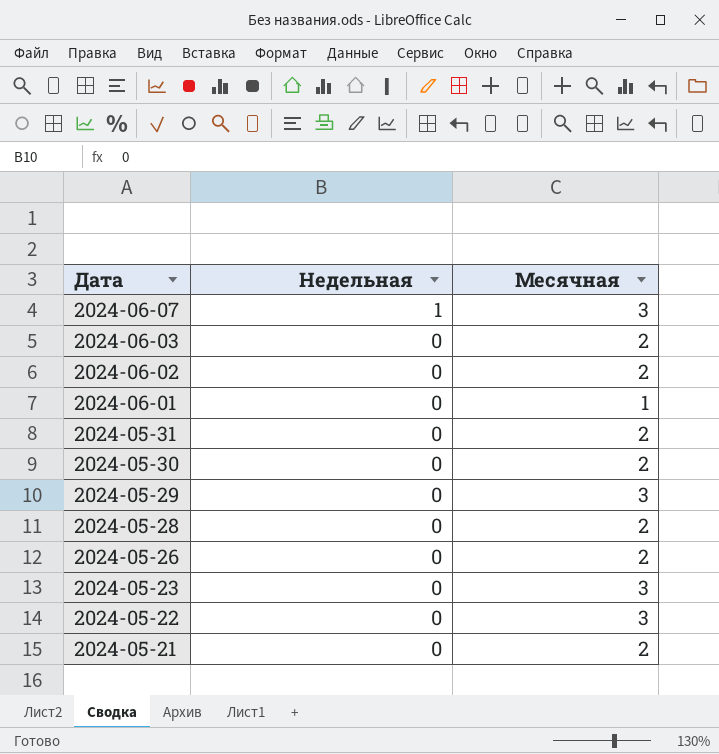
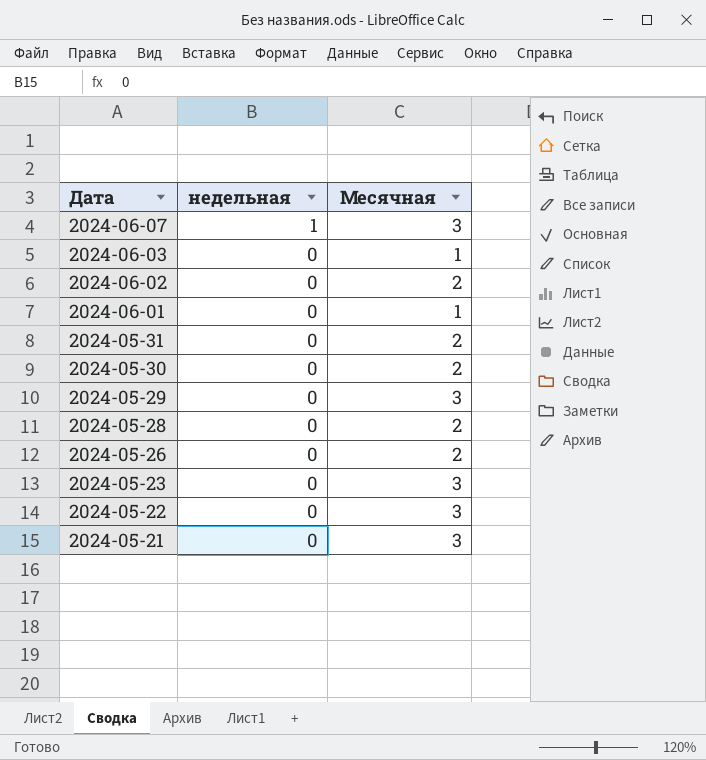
column name: Недельная -> недельная
2024-06-03 | Месячная: 2 -> 1
2024-05-21 | Месячная: 2 -> 3

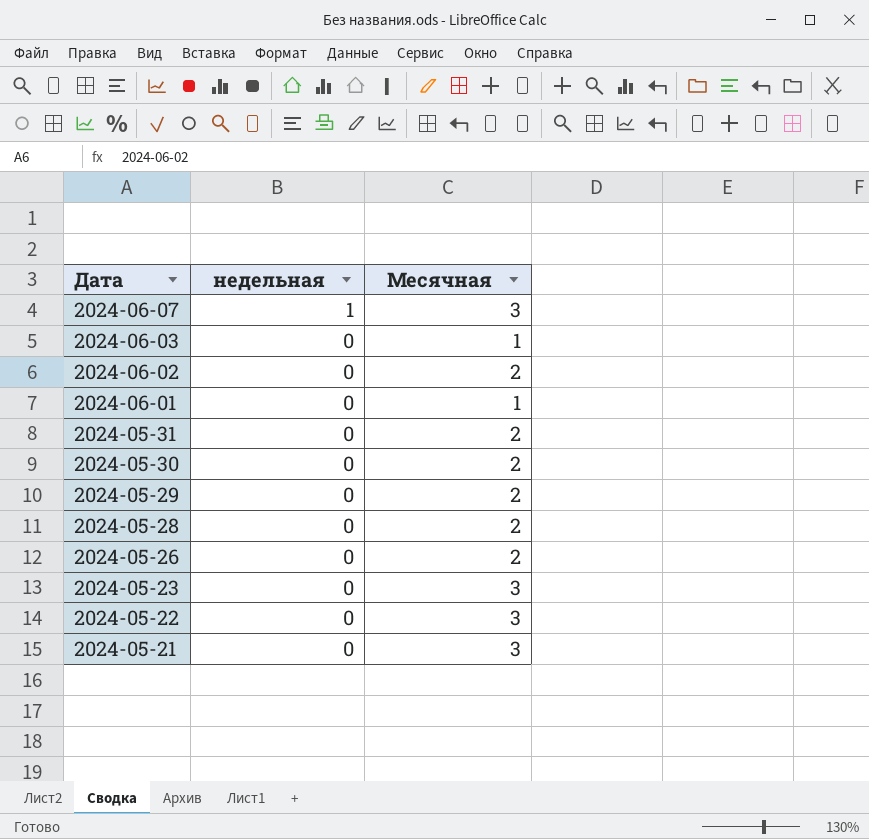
2024-05-29 | Месячная: 3 -> 2

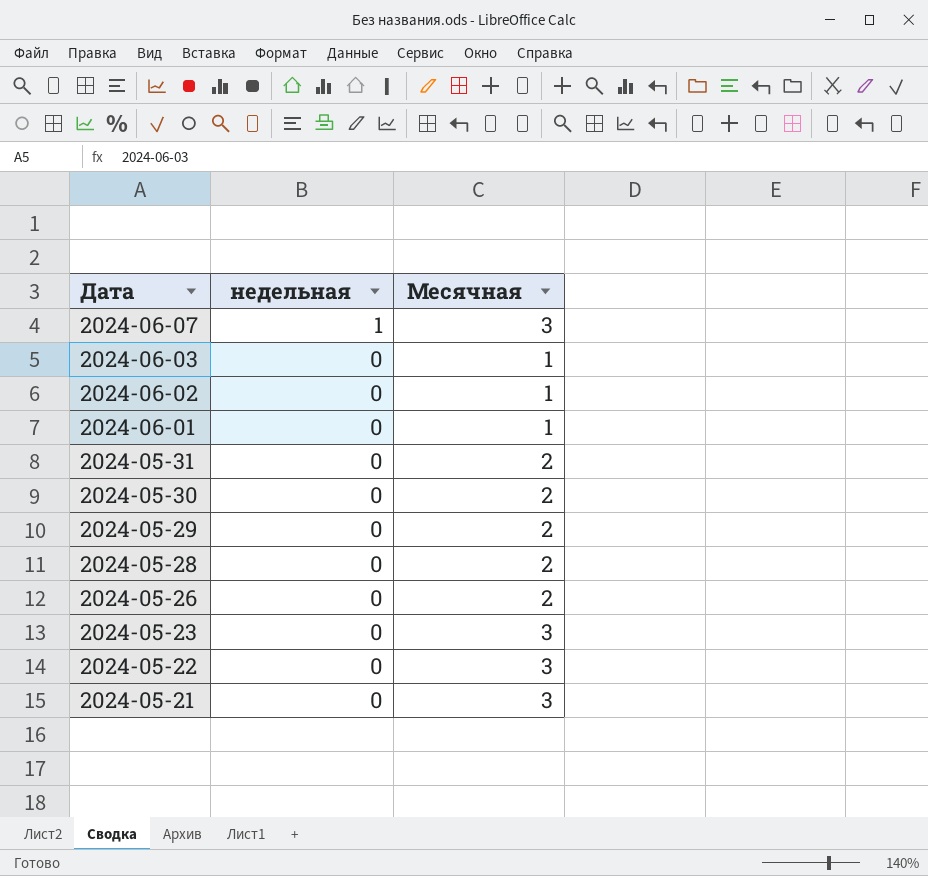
2024-06-02 | Месячная: 2 -> 1

